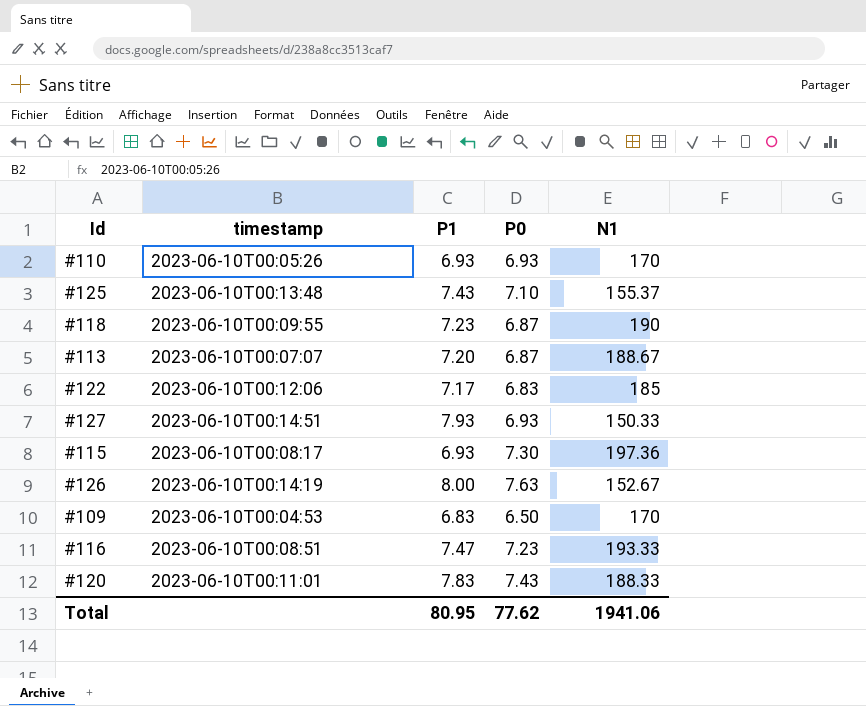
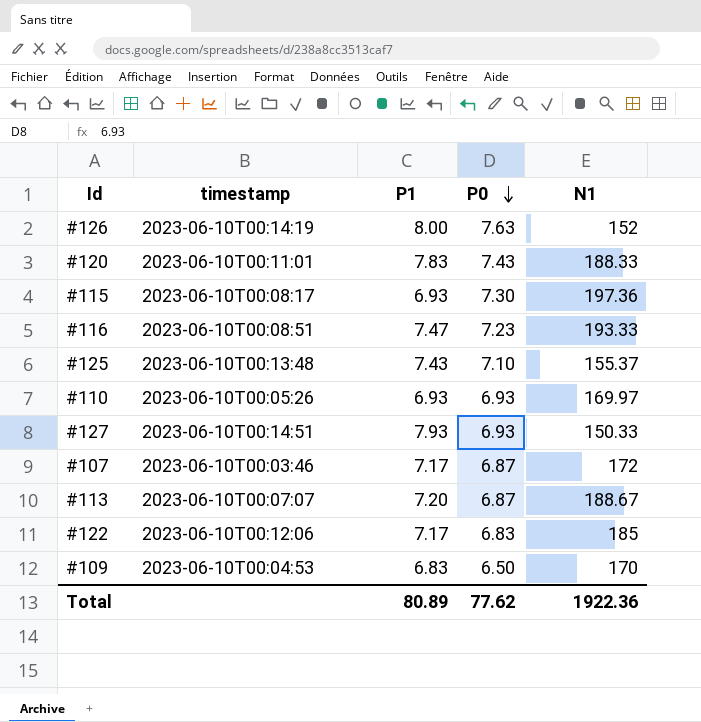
row order: none -> P0 descending
row #118: 2023-06-10T00:09:55 | 7.23 | 6.87 | 190 -> none
#126 | N1: 152.67 -> 152
#110 | N1: 170 -> 169.97
row #107: none -> 2023-06-10T00:03:46 | 7.17 | 6.87 | 172
Total | P1: 80.95 -> 80.89
Total | N1: 1941.06 -> 1922.36

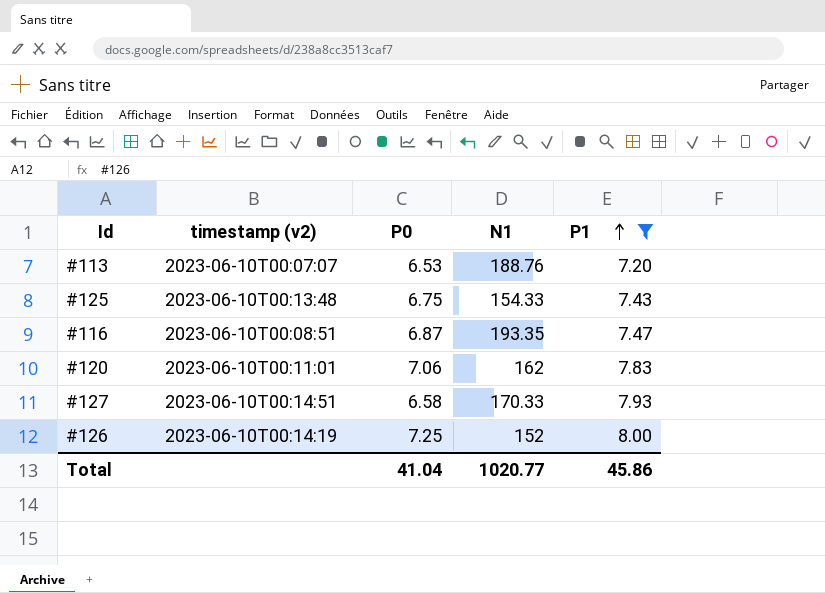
filter: none -> P1 >= 7.20
row order: P0 descending -> P1 ascending
column name: timestamp -> timestamp (v2)
column P1 | position: 3 -> 5
#113 | P0: 6.87 -> 6.53
#113 | N1: 188.67 -> 188.76
#125 | P0: 7.10 -> 6.75
#125 | N1: 155.37 -> 154.33
#116 | P0: 7.23 -> 6.87
#116 | N1: 193.33 -> 193.35
#120 | P0: 7.43 -> 7.06
#120 | N1: 188.33 -> 162
#127 | P0: 6.93 -> 6.58
#127 | N1: 150.33 -> 170.33
#126 | P0: 7.63 -> 7.25
Total | P0: 77.62 -> 41.04
Total | N1: 1922.36 -> 1020.77
Total | P1: 80.89 -> 45.86

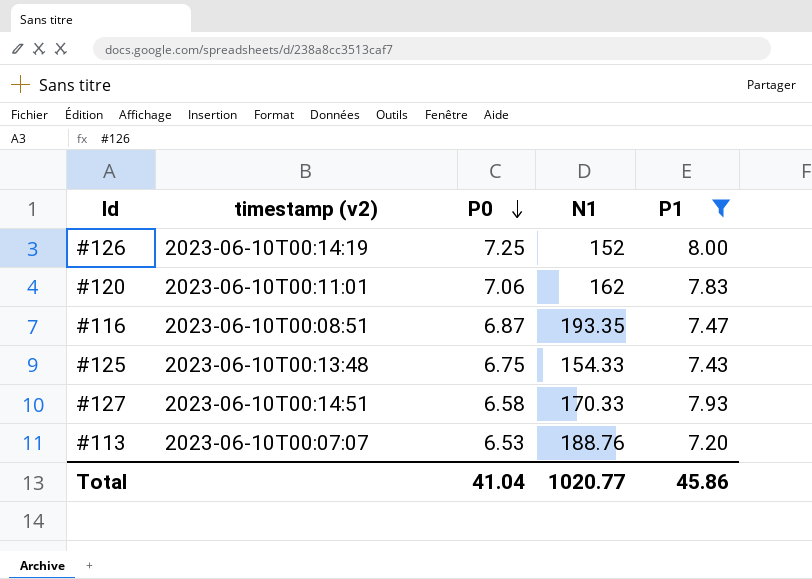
row order: P1 ascending -> P0 descending

